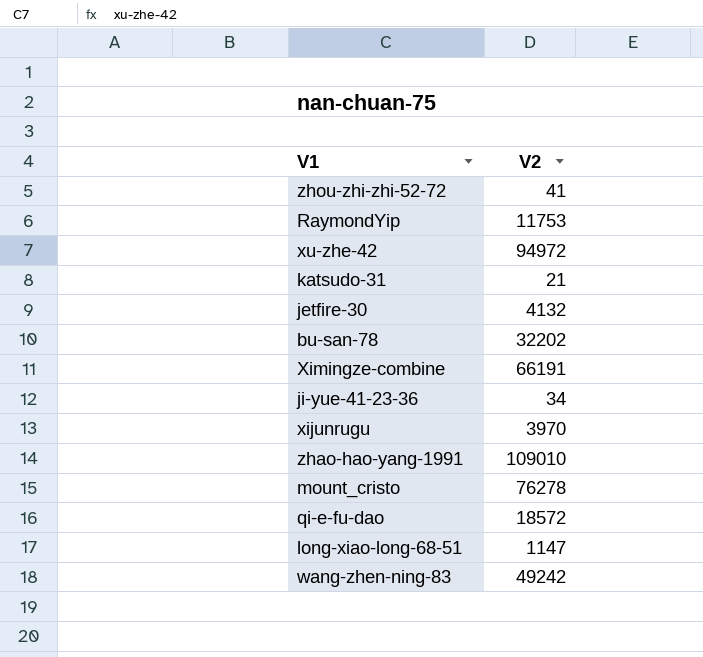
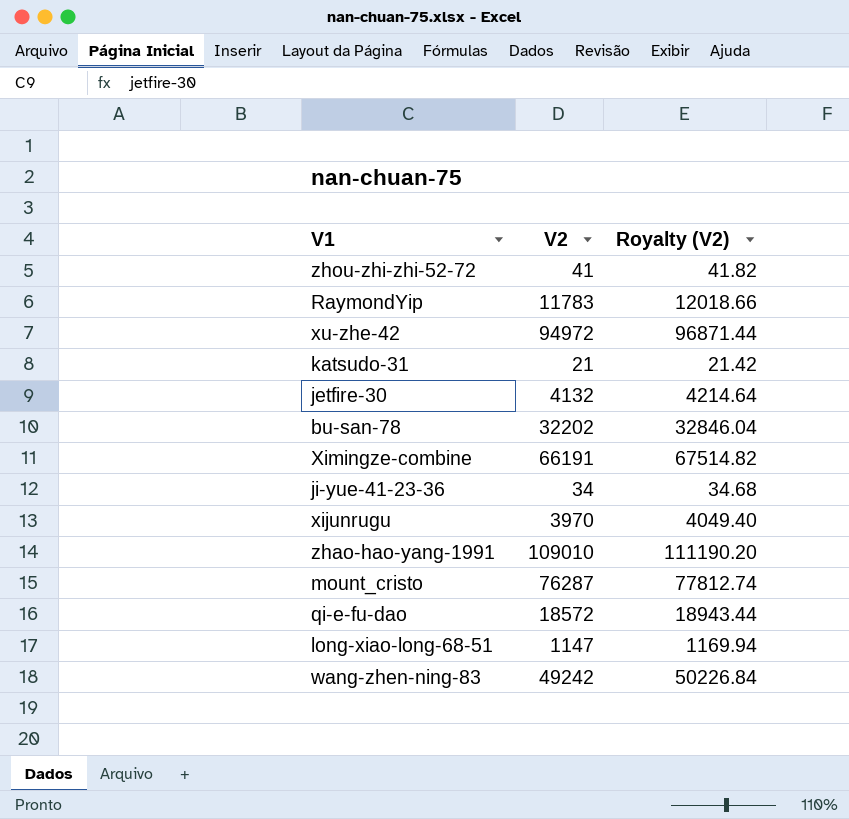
column Royalty (V2) | formula: none -> [V2] * 1.02
RaymondYip | V2: 11753 -> 11783
mount_cristo | V2: 76278 -> 76287

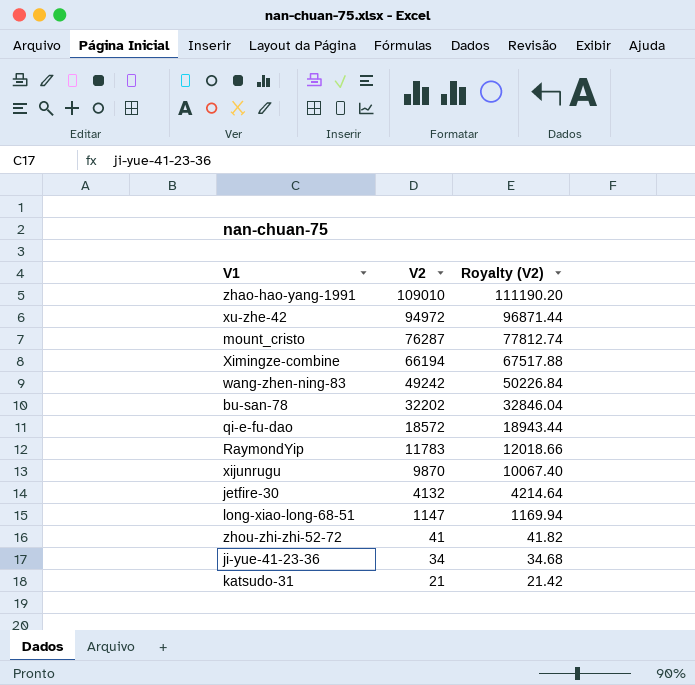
row order: none -> V2 descending
Ximingze-combine | V2: 66191 -> 66194
Ximingze-combine | Royalty (V2): 67514.82 -> 67517.88
xijunrugu | V2: 3970 -> 9870
xijunrugu | Royalty (V2): 4049.40 -> 10067.40

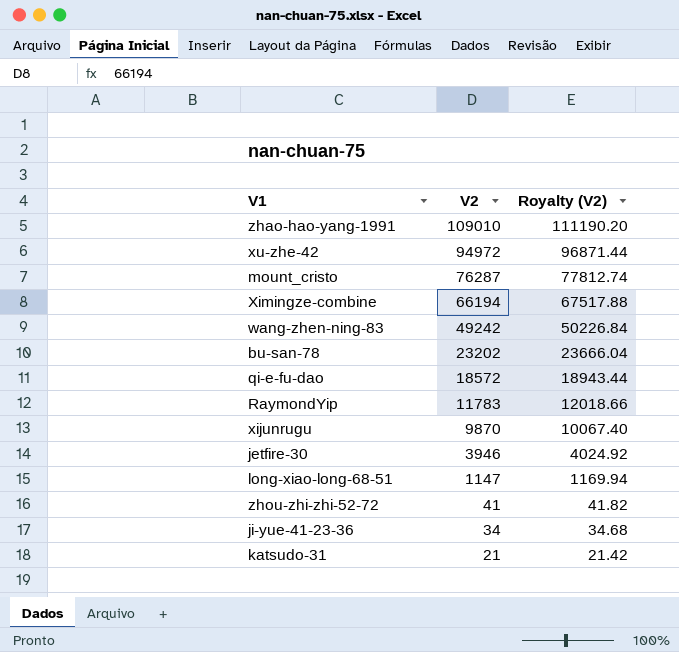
bu-san-78 | V2: 32202 -> 23202
bu-san-78 | Royalty (V2): 32846.04 -> 23666.04
jetfire-30 | V2: 4132 -> 3946
jetfire-30 | Royalty (V2): 4214.64 -> 4024.92

